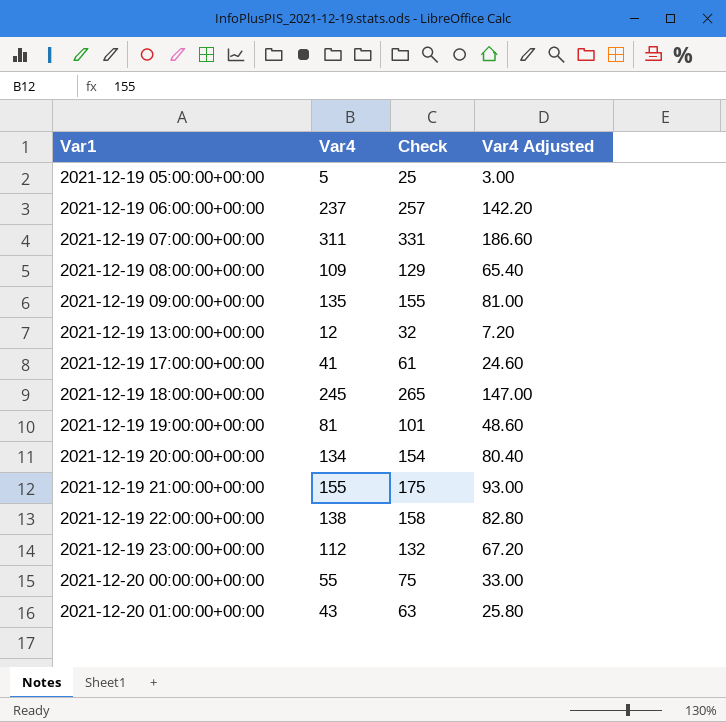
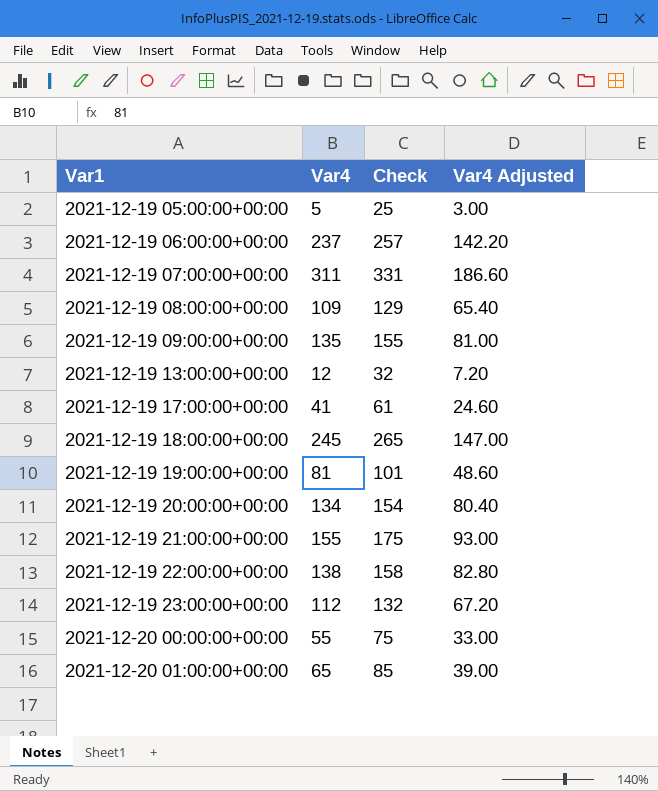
2021-12-20 01:00:00+00:00 | Var4: 43 -> 65
2021-12-20 01:00:00+00:00 | Check: 63 -> 85
2021-12-20 01:00:00+00:00 | Var4 Adjusted: 25.80 -> 39.00

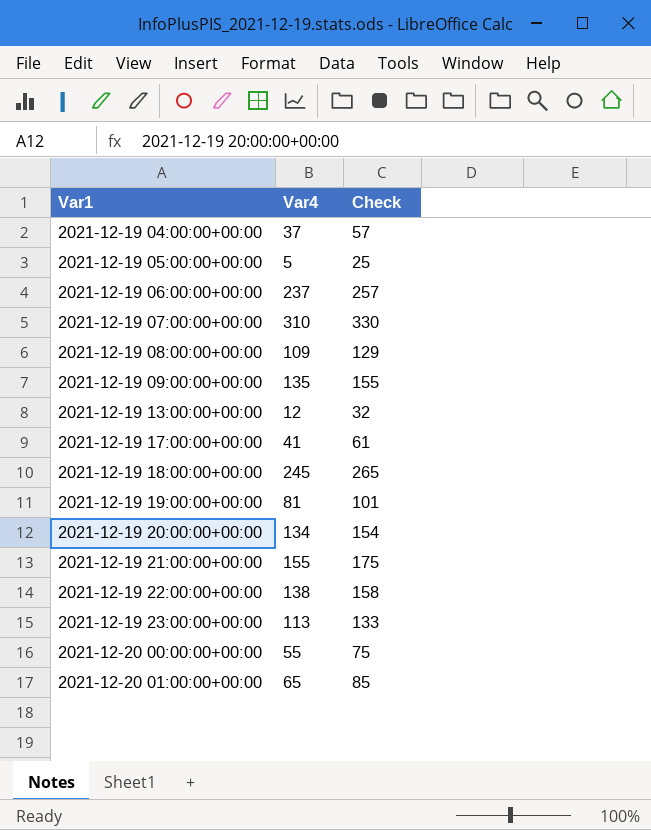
column Var4 Adjusted | formula: [Var4] * 0.6 -> none
row 2021-12-19 04:00:00+00:00: none -> 37 | 57
2021-12-19 07:00:00+00:00 | Var4: 311 -> 310
2021-12-19 07:00:00+00:00 | Check: 331 -> 330
2021-12-19 23:00:00+00:00 | Var4: 112 -> 113
2021-12-19 23:00:00+00:00 | Check: 132 -> 133

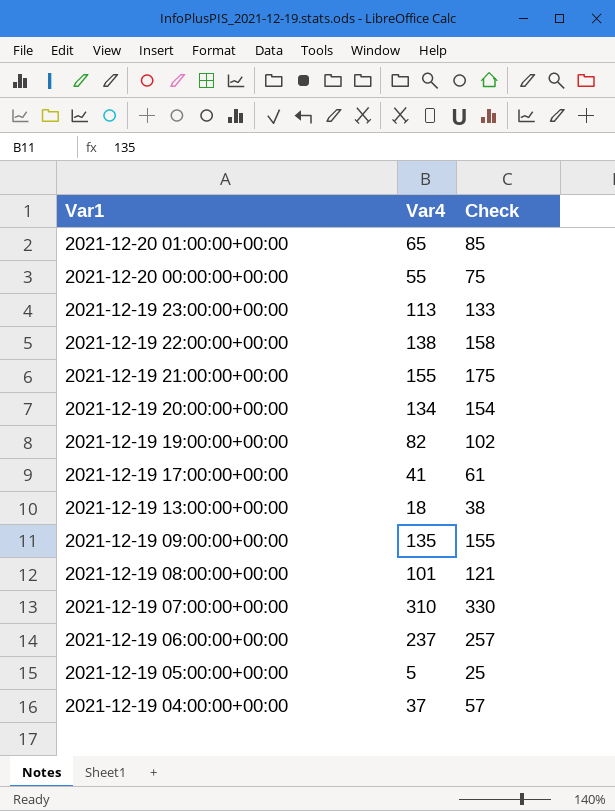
row order: Var1 ascending -> Var1 descending
row 2021-12-19 18:00:00+00:00: 245 | 265 -> none
2021-12-19 19:00:00+00:00 | Var4: 81 -> 82
2021-12-19 19:00:00+00:00 | Check: 101 -> 102
2021-12-19 13:00:00+00:00 | Var4: 12 -> 18
2021-12-19 13:00:00+00:00 | Check: 32 -> 38
2021-12-19 08:00:00+00:00 | Var4: 109 -> 101
2021-12-19 08:00:00+00:00 | Check: 129 -> 121

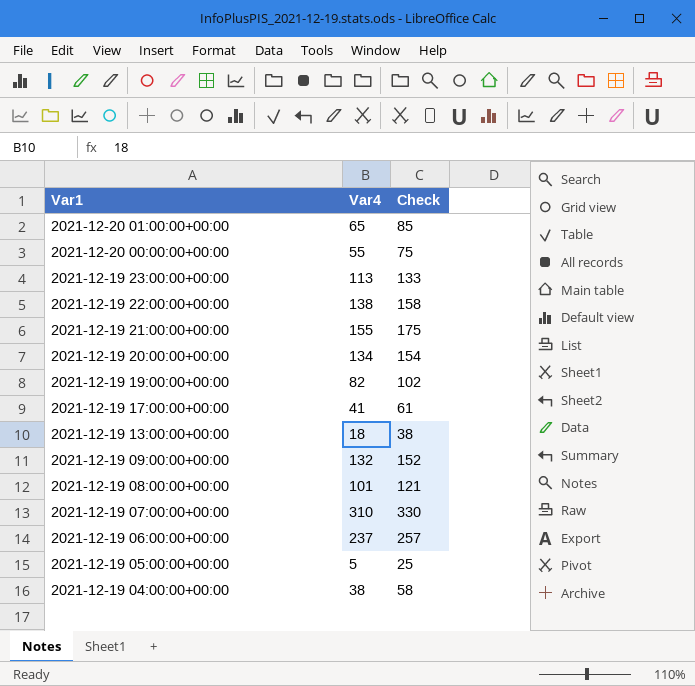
2021-12-19 09:00:00+00:00 | Var4: 135 -> 132
2021-12-19 09:00:00+00:00 | Check: 155 -> 152
2021-12-19 04:00:00+00:00 | Var4: 37 -> 38
2021-12-19 04:00:00+00:00 | Check: 57 -> 58

